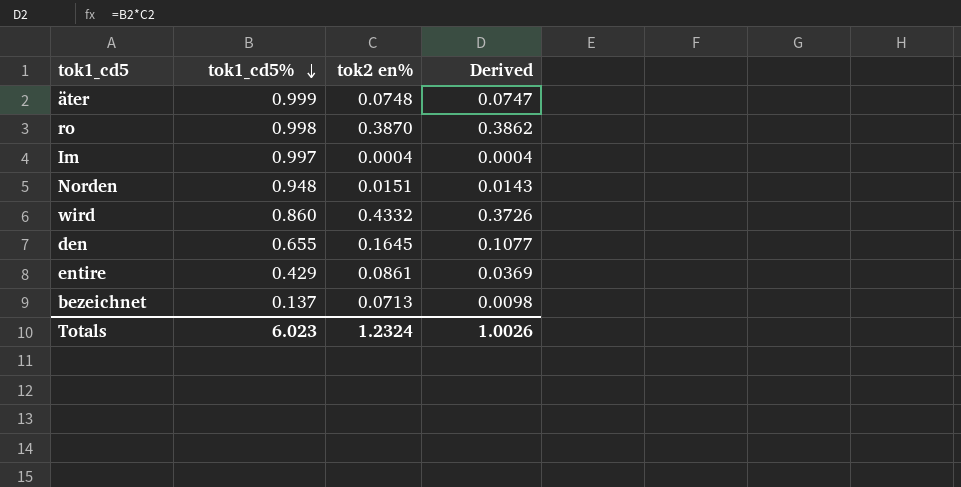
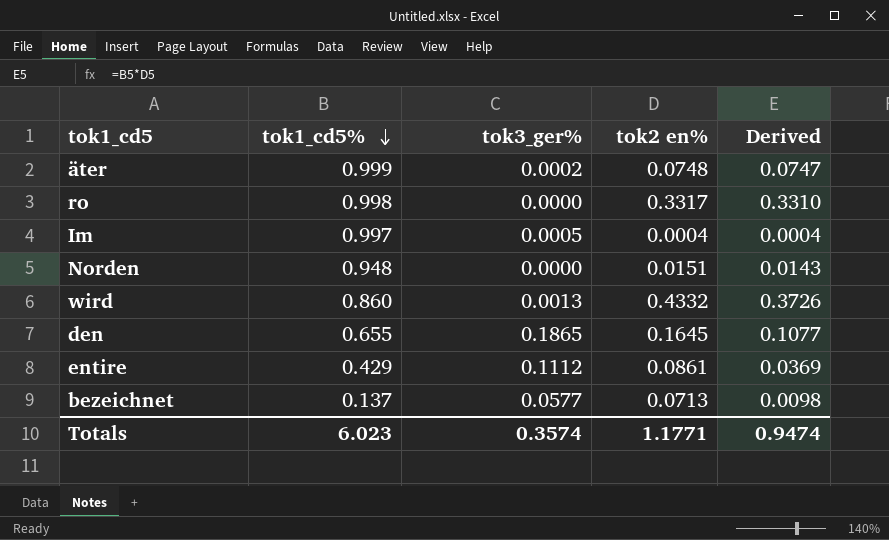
column tok3_ger% | position: none -> 3
ro | tok2 en%: 0.3870 -> 0.3317
ro | Derived: 0.3862 -> 0.3310
Totals | tok2 en%: 1.2324 -> 1.1771
Totals | Derived: 1.0026 -> 0.9474

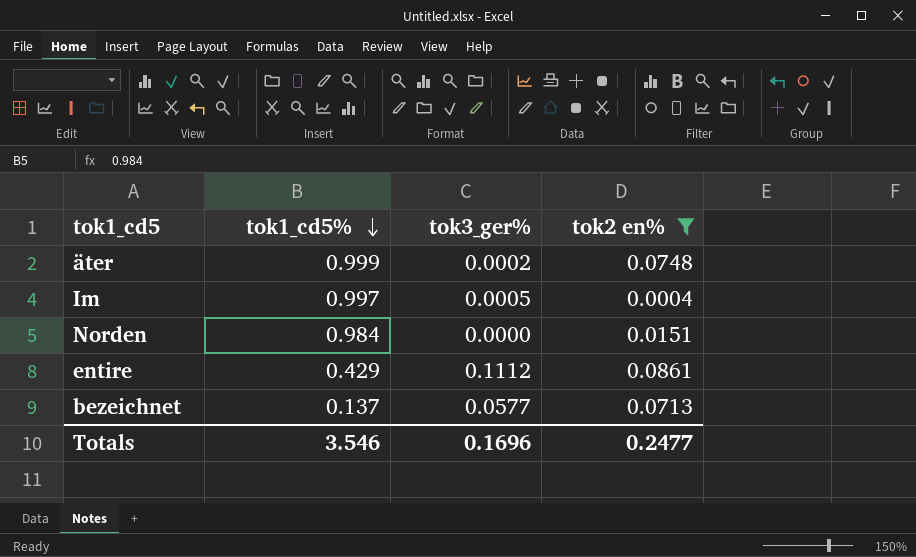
filter: none -> tok2 en% <= 0.0861
column Derived | formula: [tok1_cd5%] * [tok2 en%] -> none
Norden | tok1_cd5%: 0.948 -> 0.984
Totals | tok1_cd5%: 6.023 -> 3.546
Totals | tok3_ger%: 0.3574 -> 0.1696
Totals | tok2 en%: 1.1771 -> 0.2477

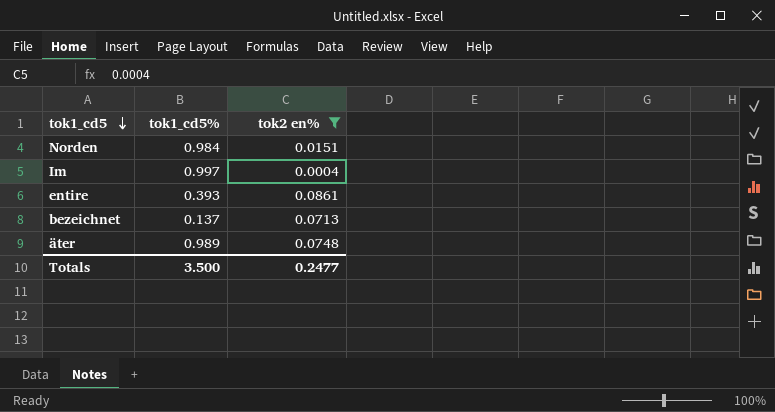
row order: tok1_cd5% descending -> tok1_cd5 descending
column tok3_ger% | position: 3 -> none
entire | tok1_cd5%: 0.429 -> 0.393
äter | tok1_cd5%: 0.999 -> 0.989
Totals | tok1_cd5%: 3.546 -> 3.500

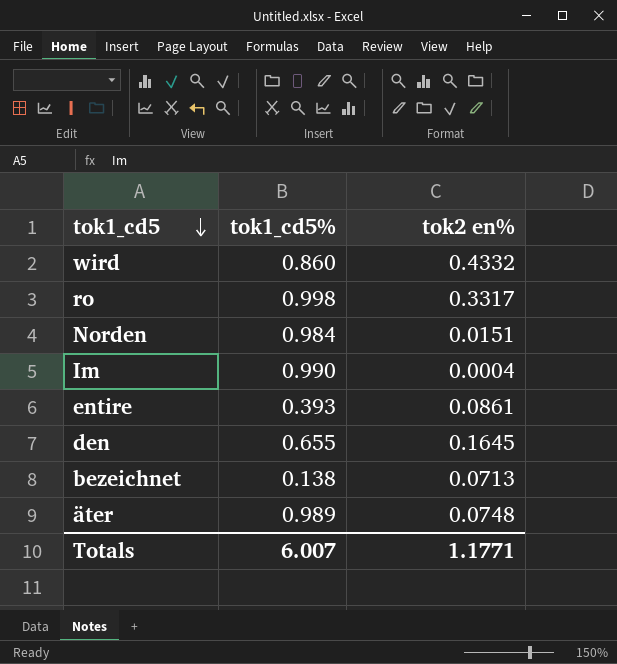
filter: tok2 en% <= 0.0861 -> none
Im | tok1_cd5%: 0.997 -> 0.990
bezeichnet | tok1_cd5%: 0.137 -> 0.138
Totals | tok1_cd5%: 3.500 -> 6.007
Totals | tok2 en%: 0.2477 -> 1.1771

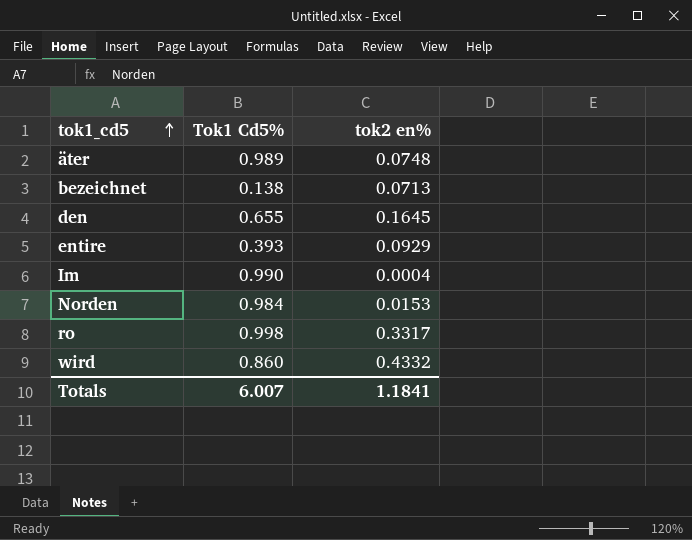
row order: tok1_cd5 descending -> tok1_cd5 ascending
column name: tok1_cd5% -> Tok1 Cd5%
entire | tok2 en%: 0.0861 -> 0.0929
Norden | tok2 en%: 0.0151 -> 0.0153
Totals | tok2 en%: 1.1771 -> 1.1841

